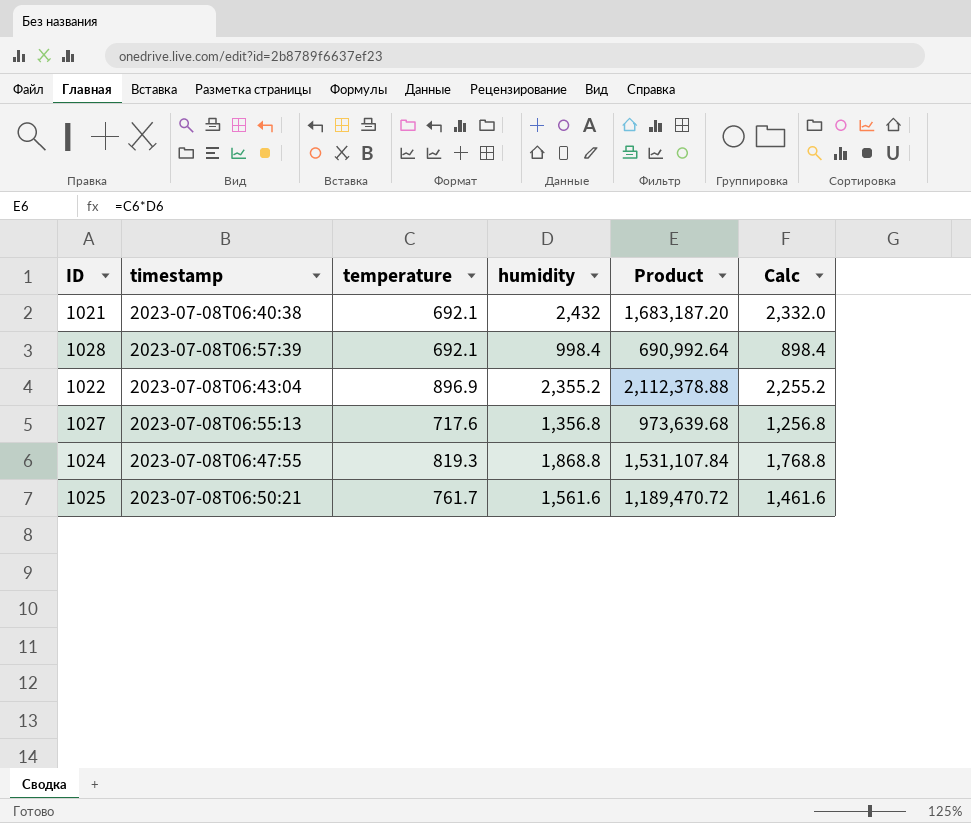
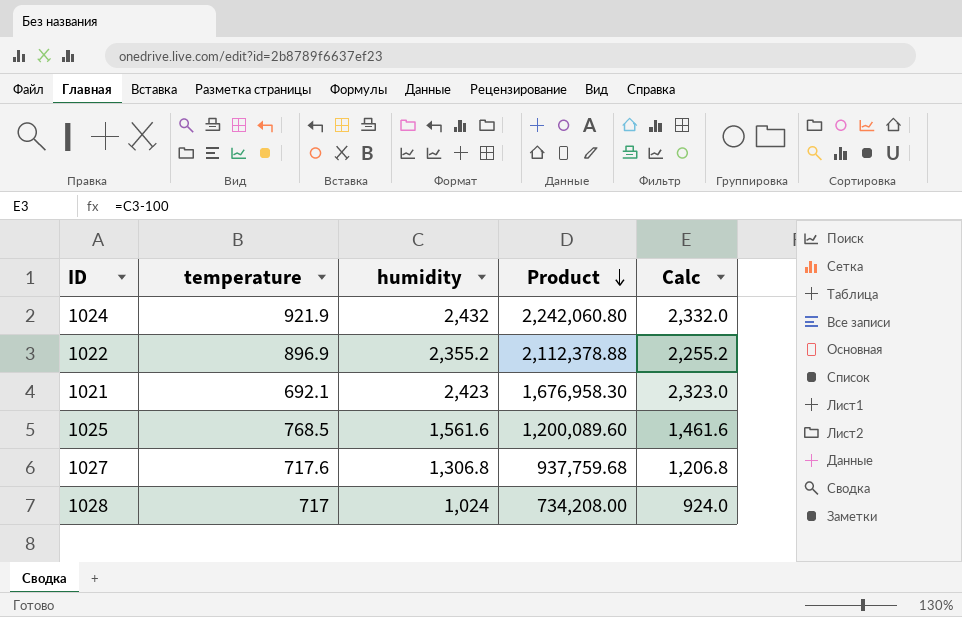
row order: none -> Product descending
column timestamp | position: 2 -> none
1024 | temperature: 819.3 -> 921.9
1024 | humidity: 1,868.8 -> 2,432
1024 | Product: 1,531,107.84 -> 2,242,060.80
1024 | Calc: 1,768.8 -> 2,332.0
1021 | humidity: 2,432 -> 2,423
1021 | Product: 1,683,187.20 -> 1,676,958.30
1021 | Calc: 2,332.0 -> 2,323.0
1025 | temperature: 761.7 -> 768.5
1025 | Product: 1,189,470.72 -> 1,200,089.60
1027 | humidity: 1,356.8 -> 1,306.8
1027 | Product: 973,639.68 -> 937,759.68
1027 | Calc: 1,256.8 -> 1,206.8
1028 | temperature: 692.1 -> 717
1028 | humidity: 998.4 -> 1,024
1028 | Product: 690,992.64 -> 734,208.00
1028 | Calc: 898.4 -> 924.0

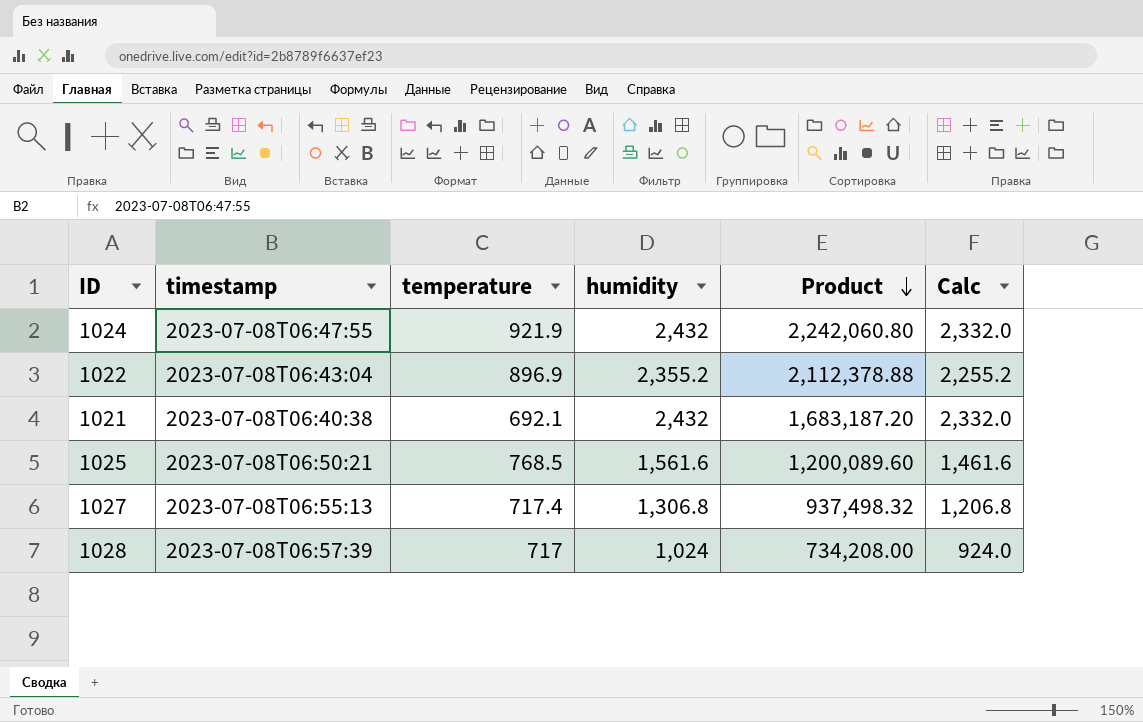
column timestamp | position: none -> 2
1021 | humidity: 2,423 -> 2,432
1021 | Product: 1,676,958.30 -> 1,683,187.20
1021 | Calc: 2,323.0 -> 2,332.0
1027 | temperature: 717.6 -> 717.4
1027 | Product: 937,759.68 -> 937,498.32

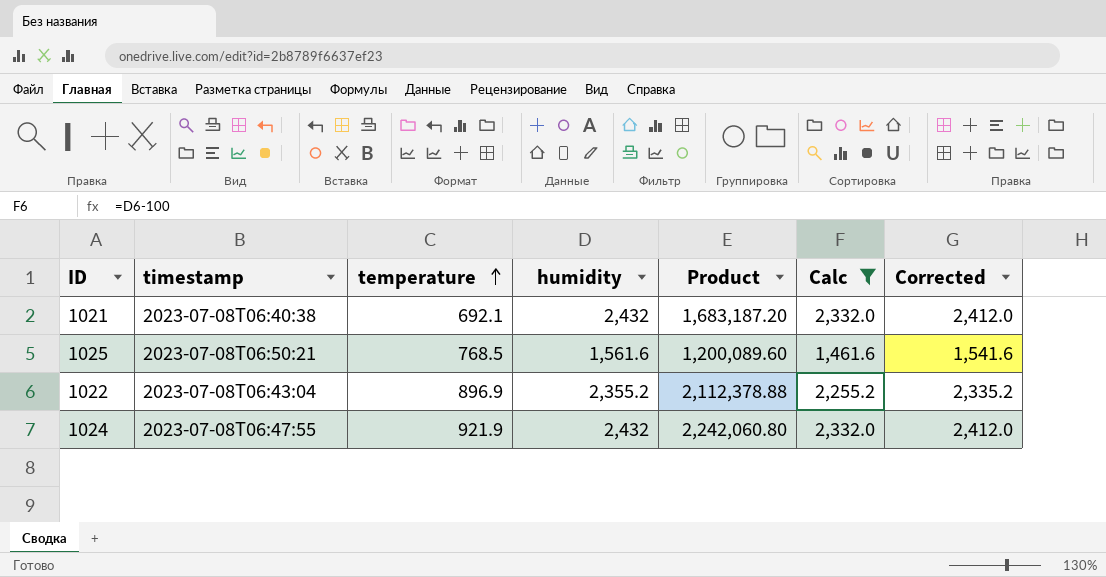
filter: none -> Calc >= 1,461.6
row order: Product descending -> temperature ascending
column Corrected | formula: none -> [humidity] - 20

